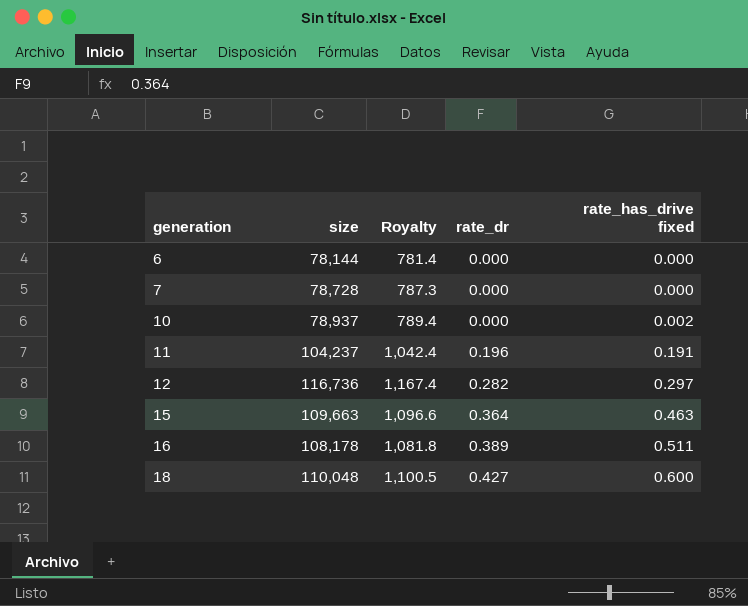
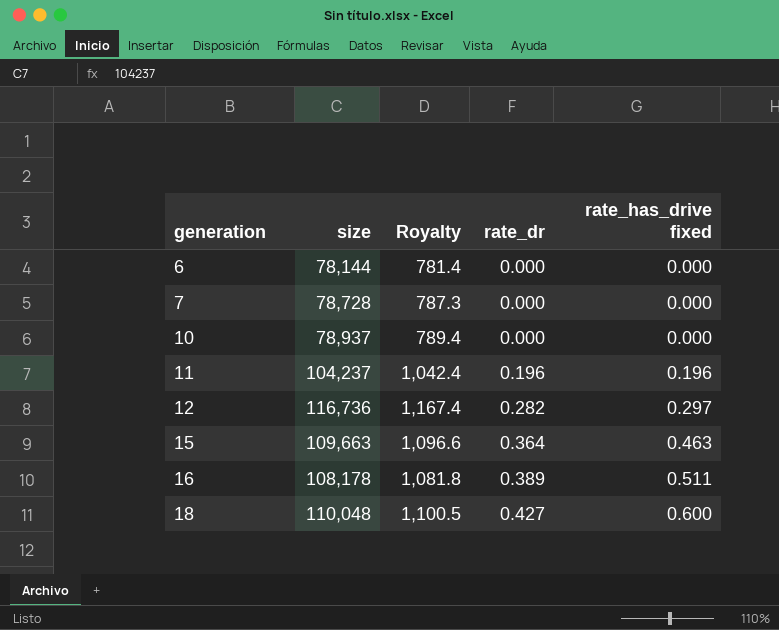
10 | rate_has_drive fixed: 0.002 -> 0.000
11 | rate_has_drive fixed: 0.191 -> 0.196

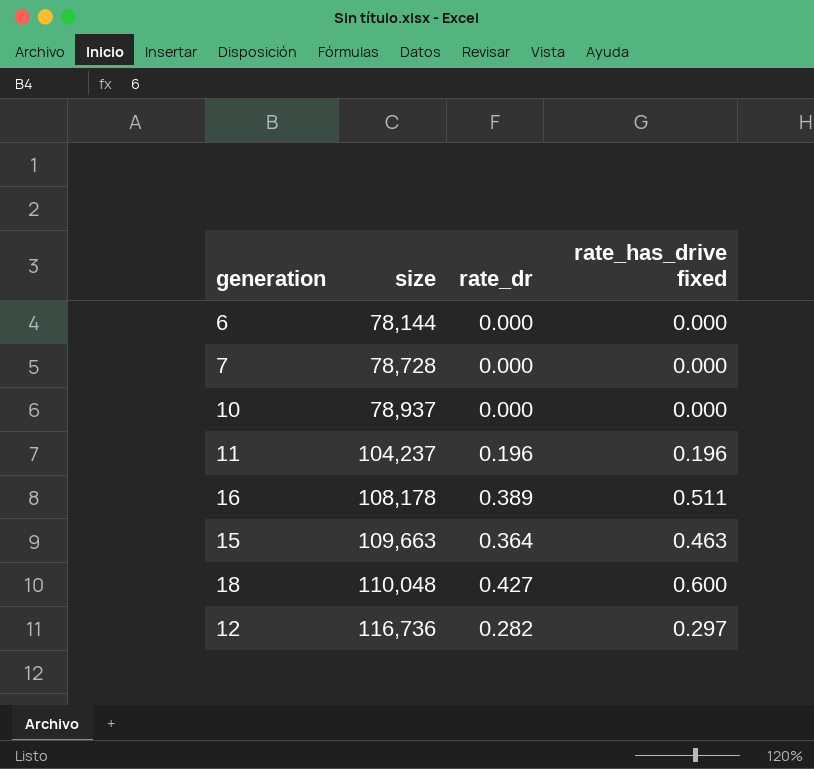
row order: generation ascending -> size ascending
column Royalty | formula: [size] * 0.01 -> none

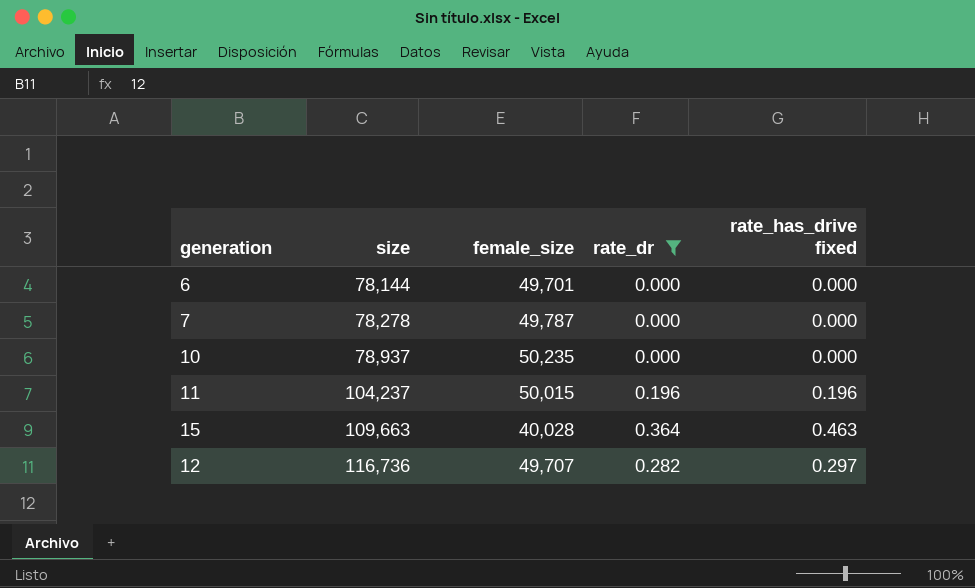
filter: none -> rate_dr <= 0.364
column female_size | position: none -> 3
7 | size: 78,728 -> 78,278

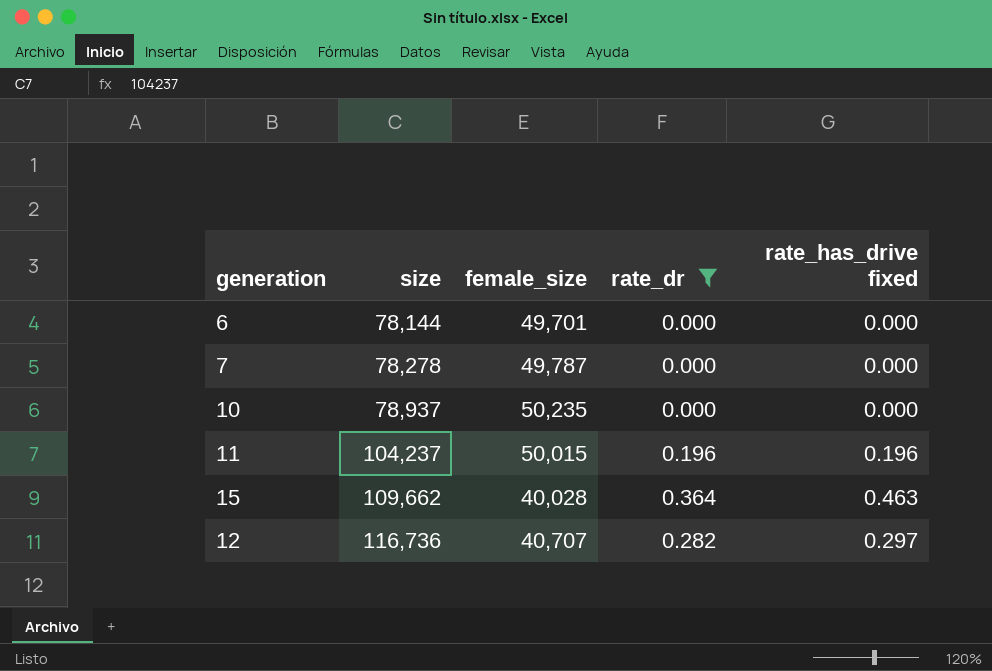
15 | size: 109,663 -> 109,662
12 | female_size: 49,707 -> 40,707

